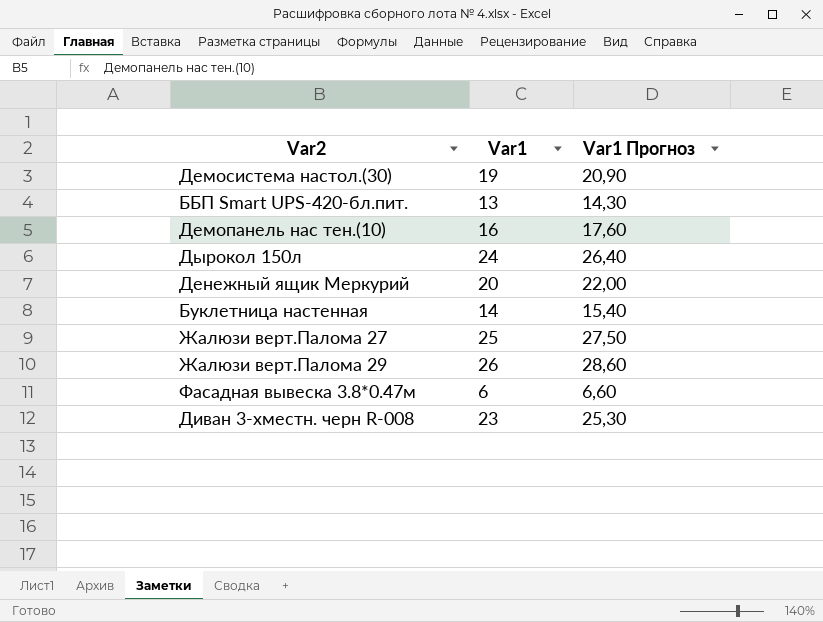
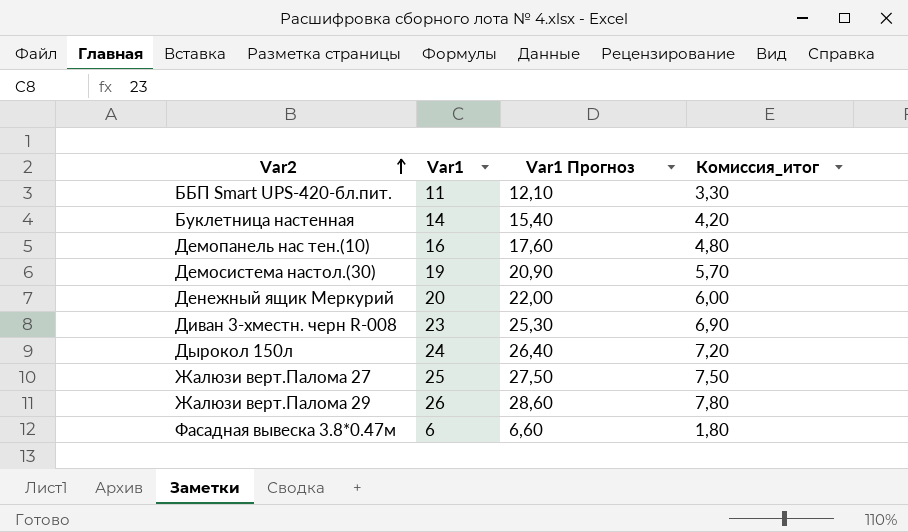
row order: none -> Var2 ascending
column Комиссия_итог | formula: none -> [Var1] * 0,3
ББП Smart UPS-420-бл.пит. | Var1: 13 -> 11
ББП Smart UPS-420-бл.пит. | Var1 Прогноз: 14,30 -> 12,10

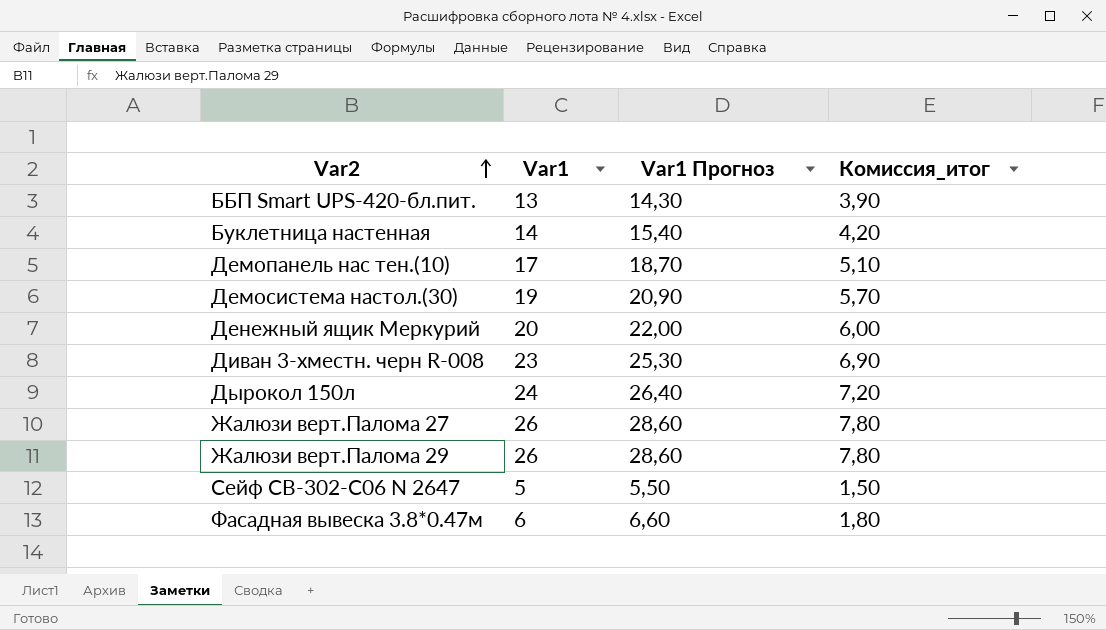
ББП Smart UPS-420-бл.пит. | Var1: 11 -> 13
ББП Smart UPS-420-бл.пит. | Var1 Прогноз: 12,10 -> 14,30
ББП Smart UPS-420-бл.пит. | Комиссия_итог: 3,30 -> 3,90
Демопанель нас тен.(10) | Var1: 16 -> 17
Демопанель нас тен.(10) | Var1 Прогноз: 17,60 -> 18,70
Демопанель нас тен.(10) | Комиссия_итог: 4,80 -> 5,10
Жалюзи верт.Палома 27 | Var1: 25 -> 26
Жалюзи верт.Палома 27 | Var1 Прогноз: 27,50 -> 28,60
Жалюзи верт.Палома 27 | Комиссия_итог: 7,50 -> 7,80
row Сейф СВ-302-С06 N 2647: none -> 5 | 5,50 | 1,50

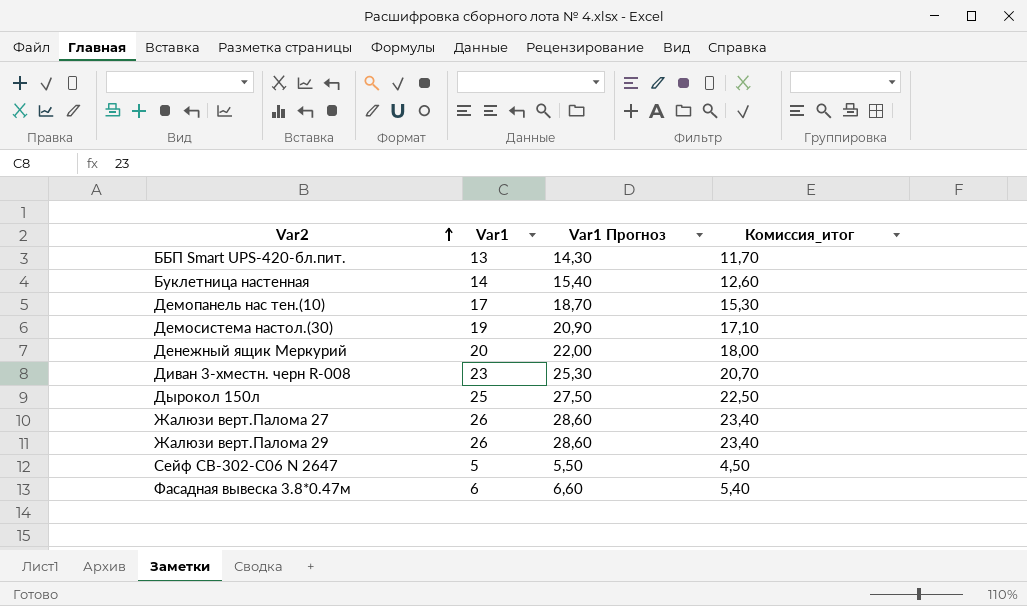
column Комиссия_итог | formula: [Var1] * 0,3 -> [Var1] * 0,9
Дырокол 150л | Var1: 24 -> 25
Дырокол 150л | Var1 Прогноз: 26,40 -> 27,50

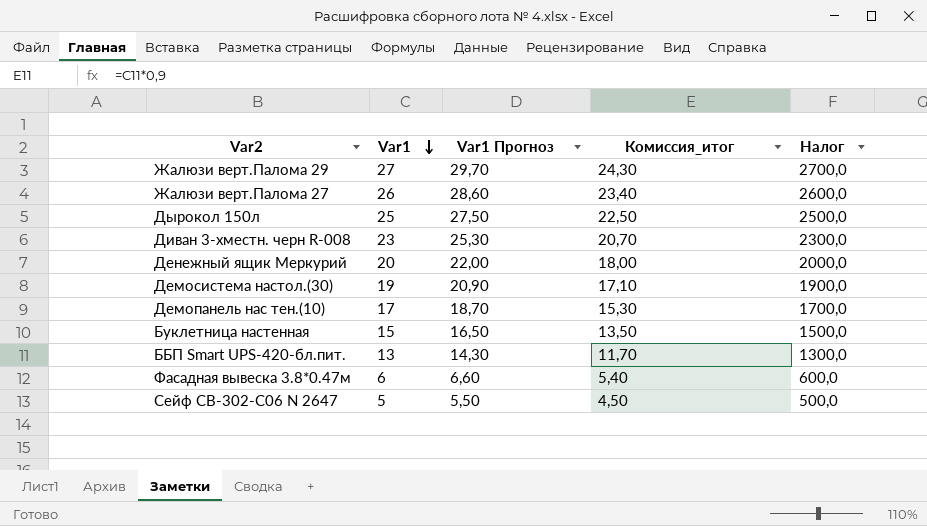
row order: Var2 ascending -> Var1 descending
column Налог | formula: none -> [Var1] * 100
Жалюзи верт.Палома 29 | Var1: 26 -> 27
Жалюзи верт.Палома 29 | Var1 Прогноз: 28,60 -> 29,70
Жалюзи верт.Палома 29 | Комиссия_итог: 23,40 -> 24,30
Буклетница настенная | Var1: 14 -> 15
Буклетница настенная | Var1 Прогноз: 15,40 -> 16,50
Буклетница настенная | Комиссия_итог: 12,60 -> 13,50

